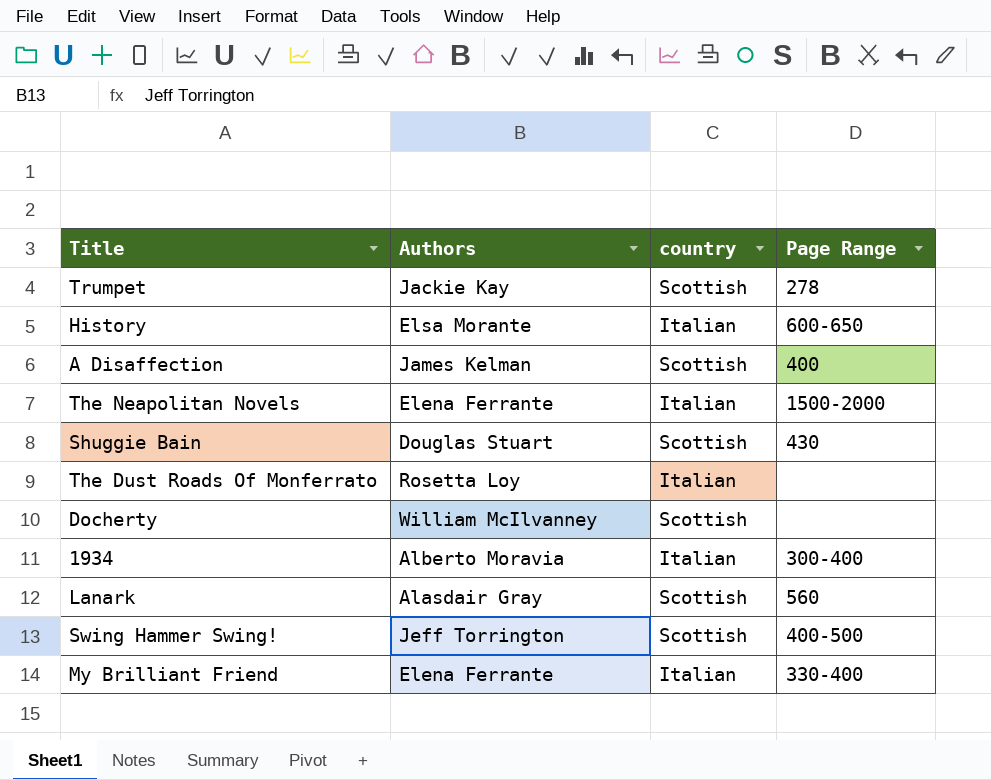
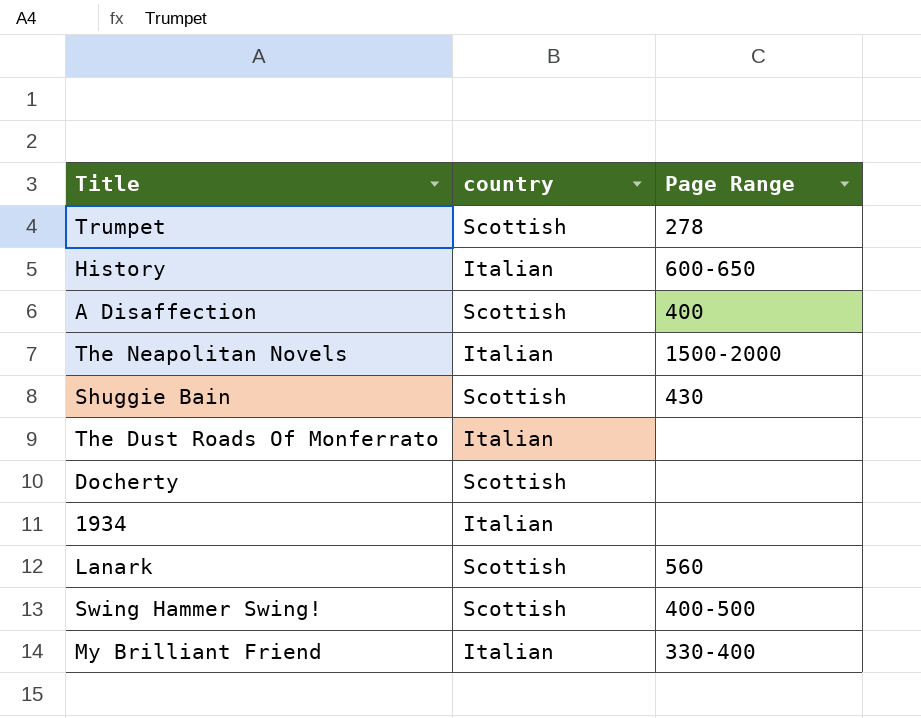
column Authors | position: 2 -> none
1934 | Page Range: 300-400 -> none

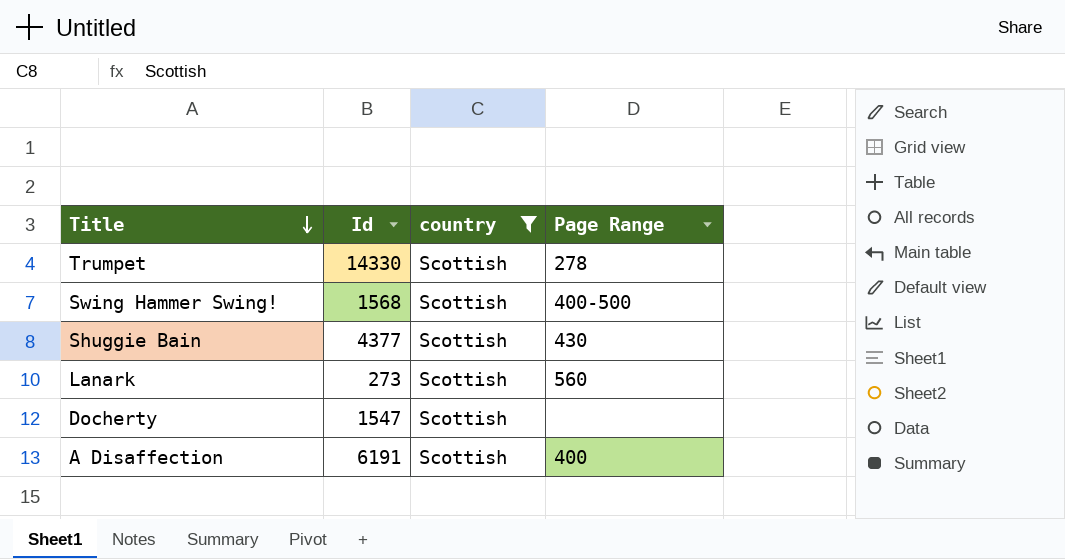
filter: none -> country = Scottish
row order: none -> Title descending
column Id | position: none -> 2

